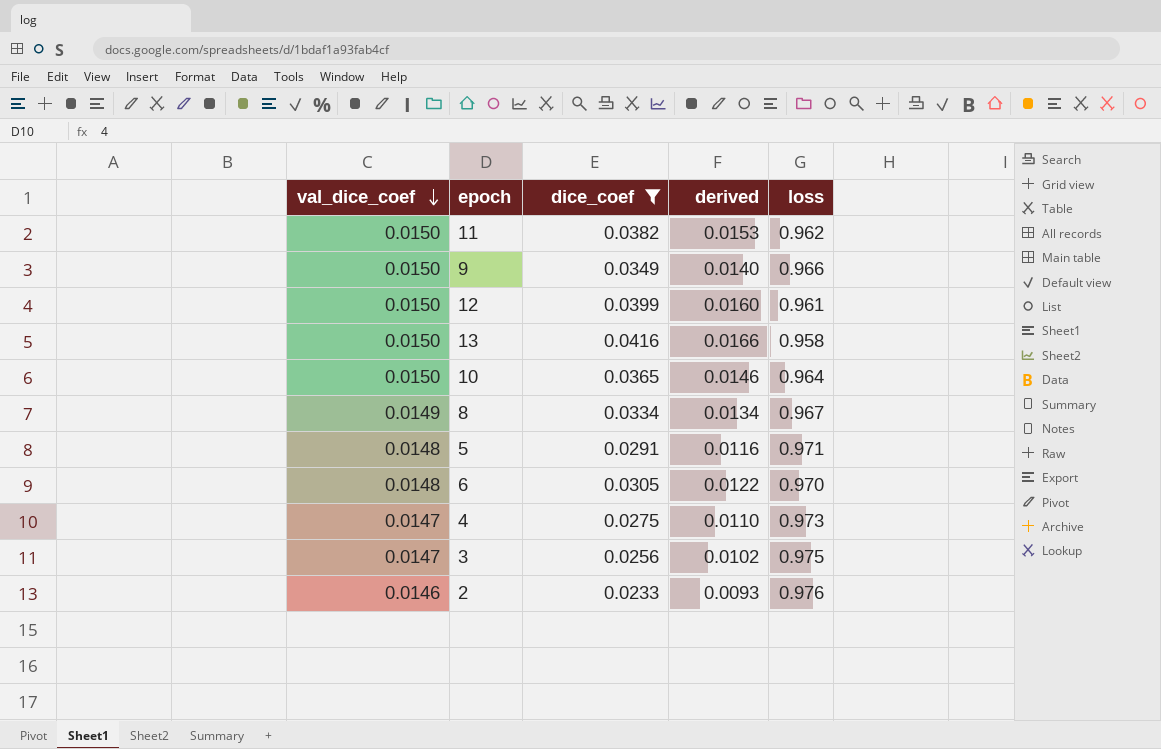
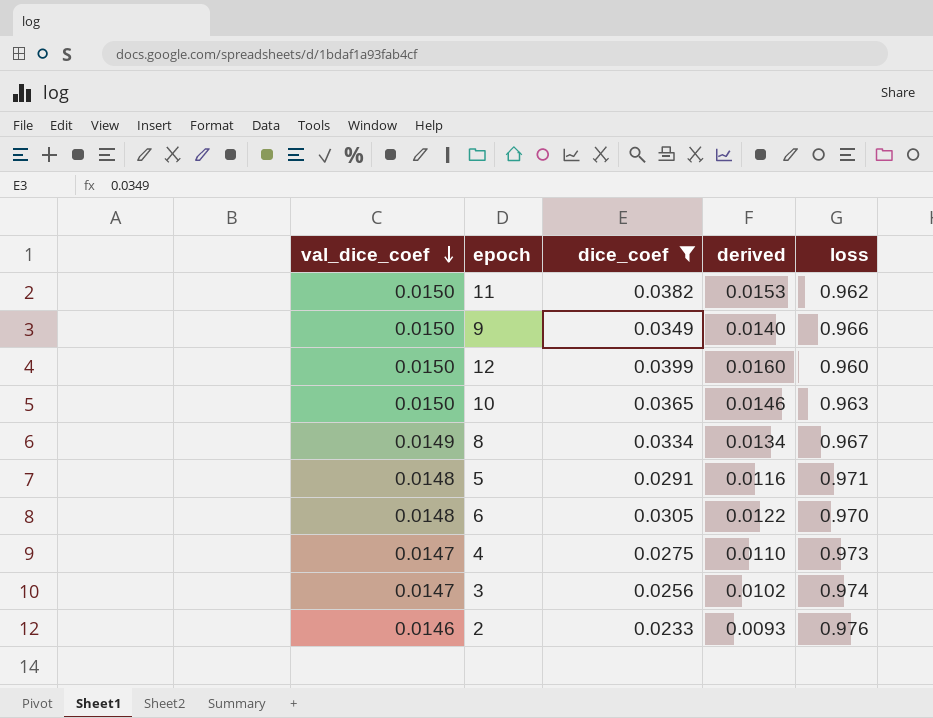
row 13: 0.0150 | 0.0416 | 0.0166 | 0.958 -> none
12 | loss: 0.961 -> 0.960
10 | loss: 0.964 -> 0.963
3 | loss: 0.975 -> 0.974

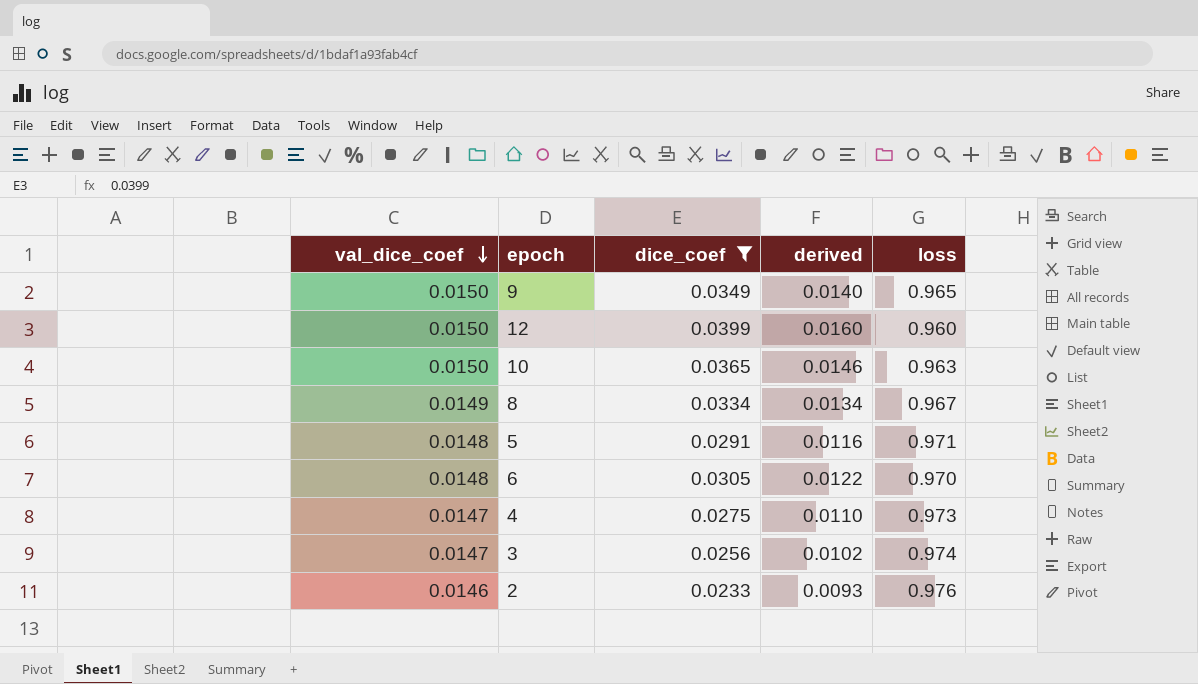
row 11: 0.0150 | 0.0382 | 0.0153 | 0.962 -> none
9 | loss: 0.966 -> 0.965

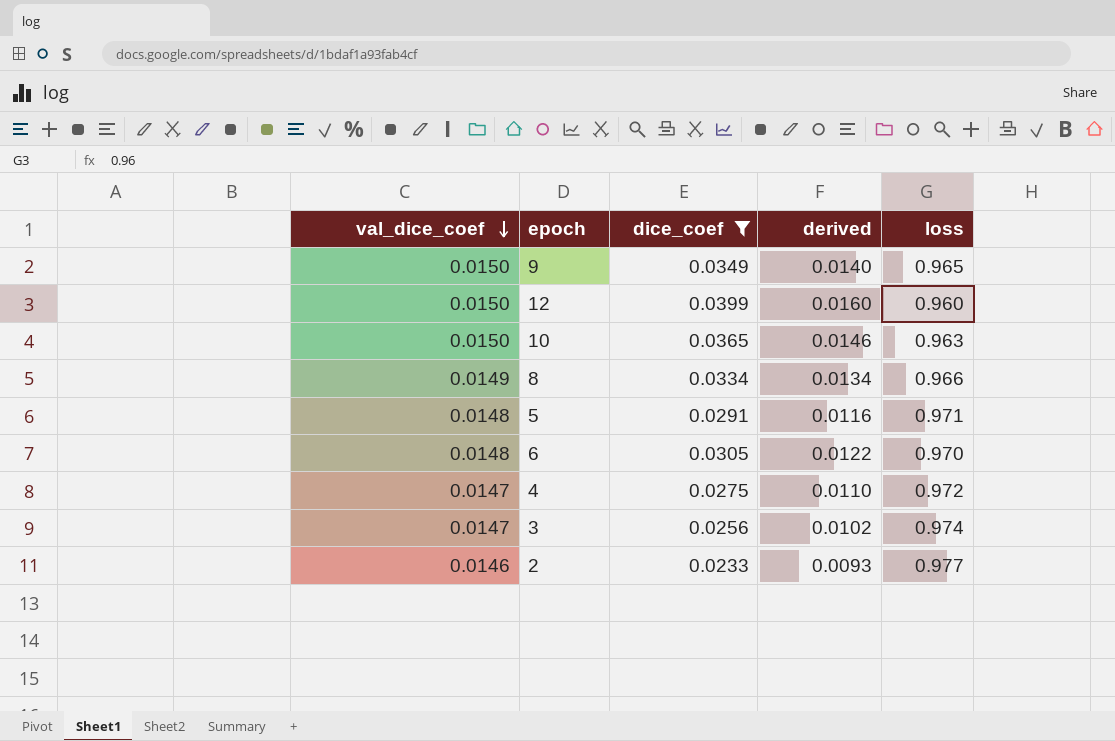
8 | loss: 0.967 -> 0.966
4 | loss: 0.973 -> 0.972
2 | loss: 0.976 -> 0.977

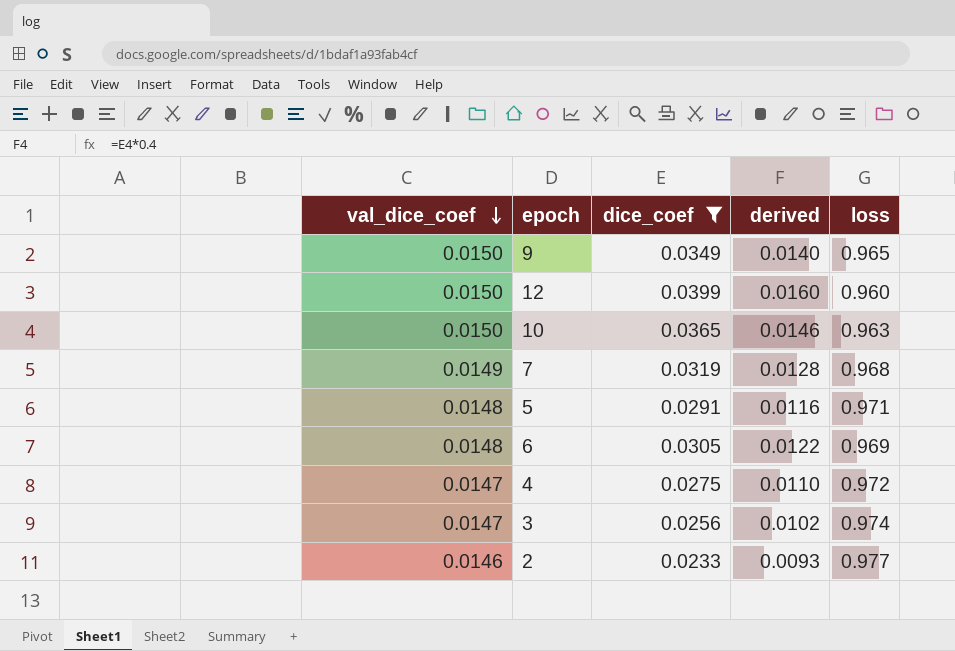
row 8: 0.0149 | 0.0334 | 0.0134 | 0.966 -> none
row 7: none -> 0.0149 | 0.0319 | 0.0128 | 0.968
6 | loss: 0.970 -> 0.969

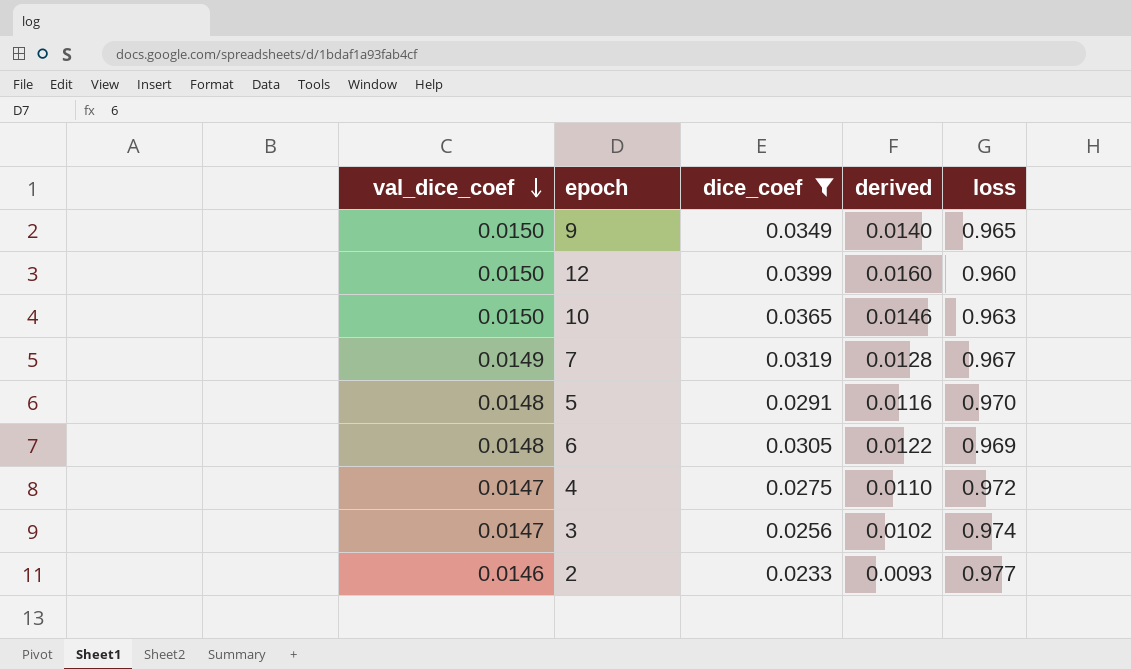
7 | loss: 0.968 -> 0.967
5 | loss: 0.971 -> 0.970

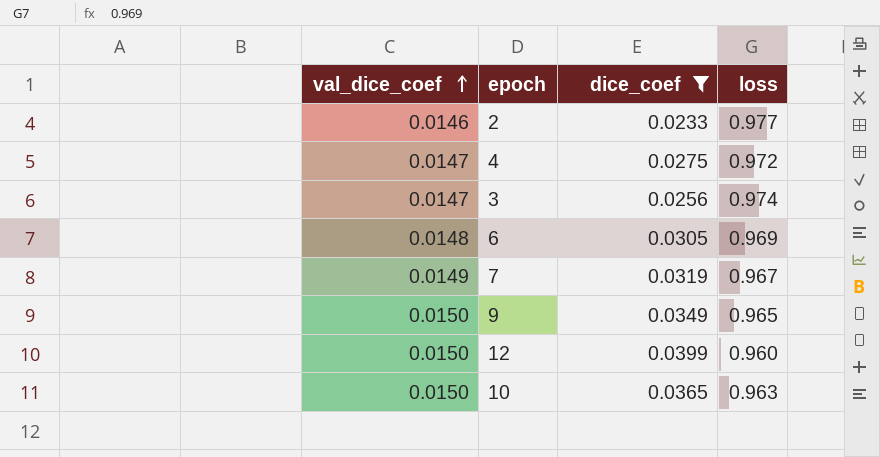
row order: val_dice_coef descending -> val_dice_coef ascending
column derived | formula: [dice_coef] * 0.4 -> none
row 5: 0.0148 | 0.0291 | 0.0116 | 0.970 -> none

